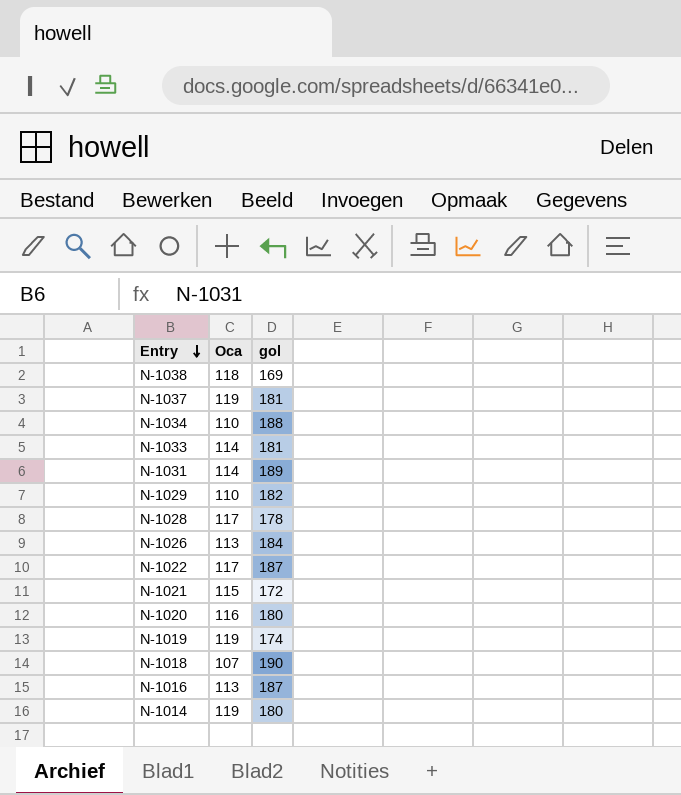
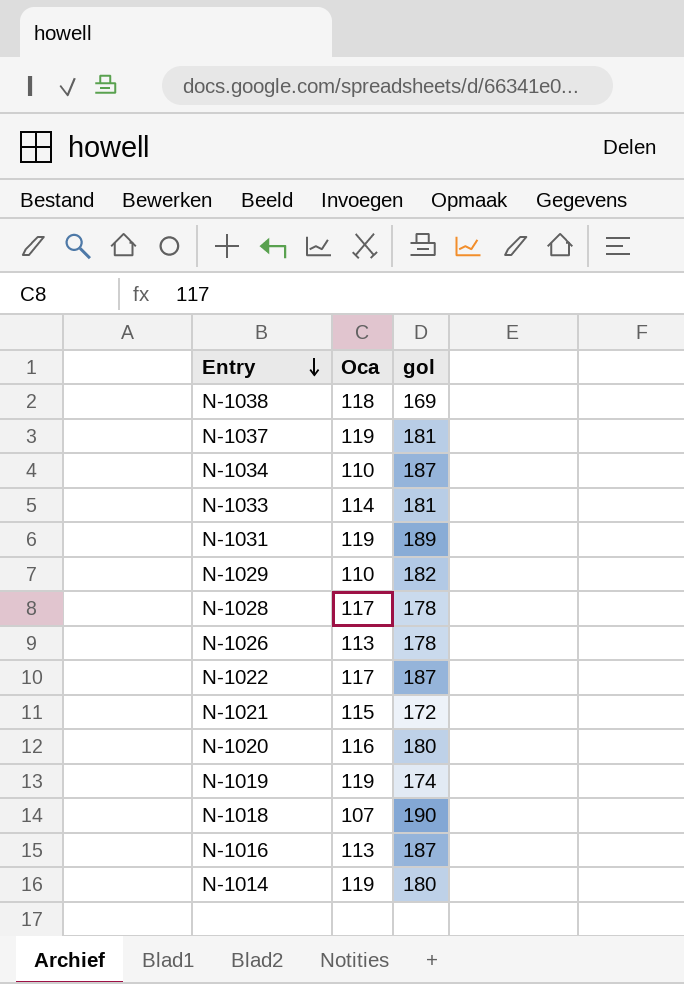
N-1034 | gol: 188 -> 187
N-1031 | Oca: 114 -> 119
N-1026 | gol: 184 -> 178

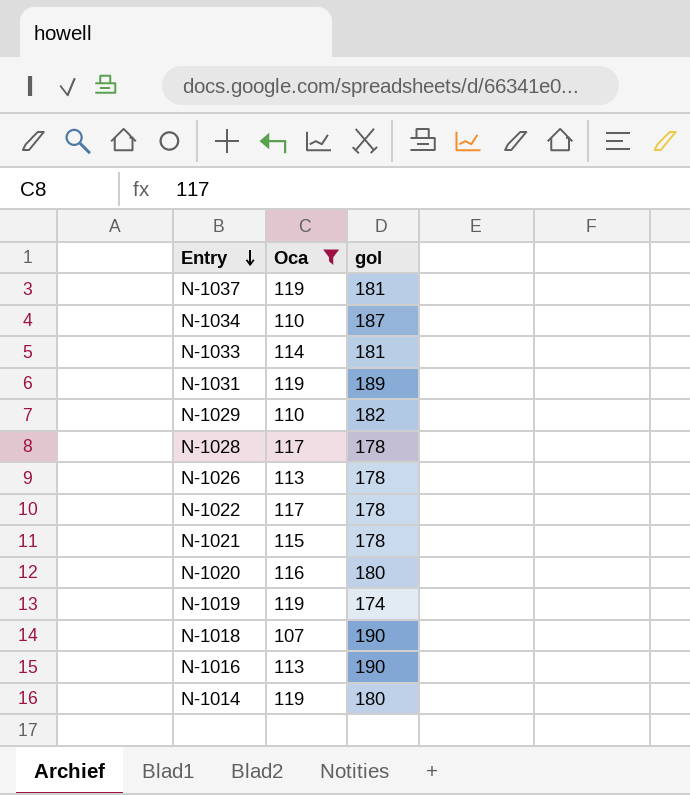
filter: none -> Oca != 118
N-1022 | gol: 187 -> 178
N-1021 | gol: 172 -> 178
N-1016 | gol: 187 -> 190

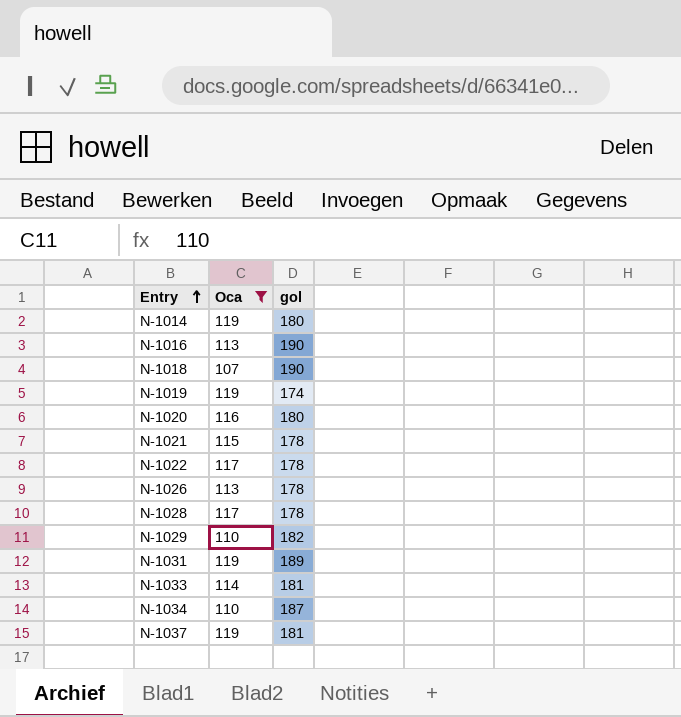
row order: Entry descending -> Entry ascending

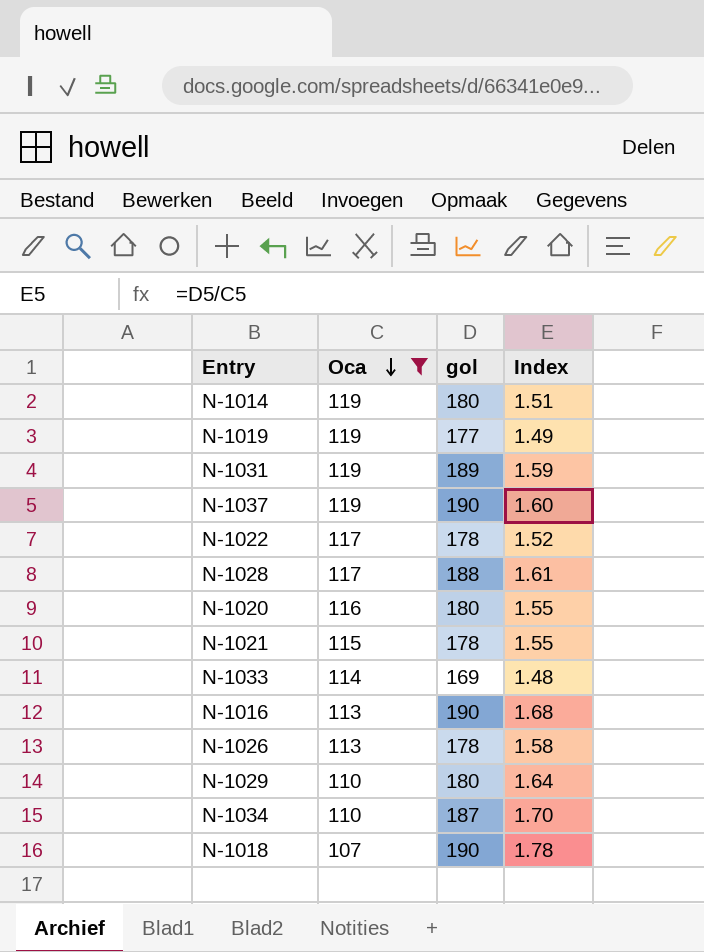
row order: Entry ascending -> Oca descending
column Index | formula: none -> [gol] / [Oca]
N-1019 | gol: 174 -> 177
N-1037 | gol: 181 -> 190
N-1028 | gol: 178 -> 188
N-1033 | gol: 181 -> 169
N-1029 | gol: 182 -> 180

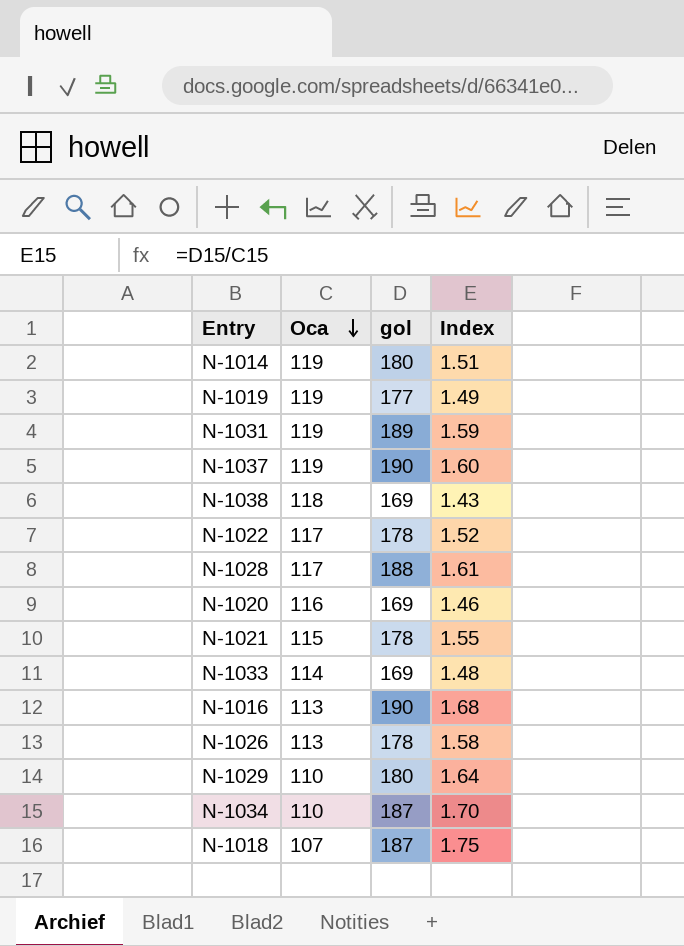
filter: Oca != 118 -> none
N-1020 | gol: 180 -> 169
N-1020 | Index: 1.55 -> 1.46
N-1018 | gol: 190 -> 187
N-1018 | Index: 1.78 -> 1.75

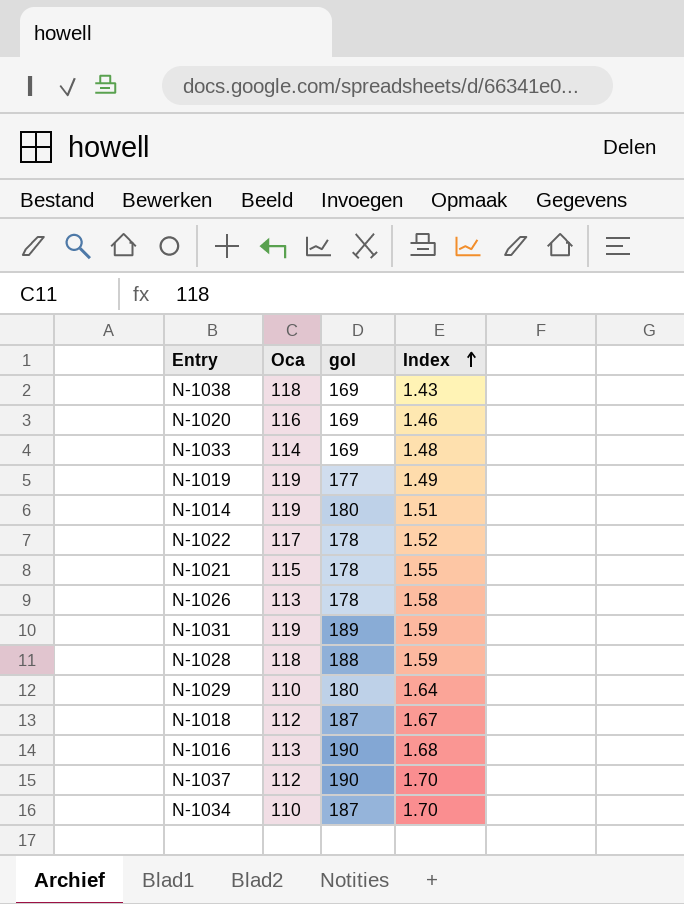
row order: Oca descending -> Index ascending
N-1028 | Oca: 117 -> 118
N-1028 | Index: 1.61 -> 1.59
N-1018 | Oca: 107 -> 112
N-1018 | Index: 1.75 -> 1.67
N-1037 | Oca: 119 -> 112
N-1037 | Index: 1.60 -> 1.70

